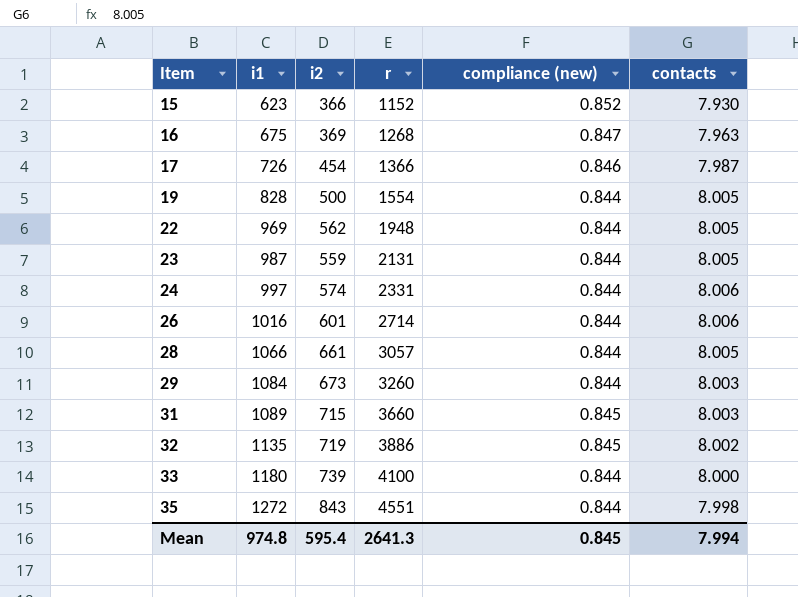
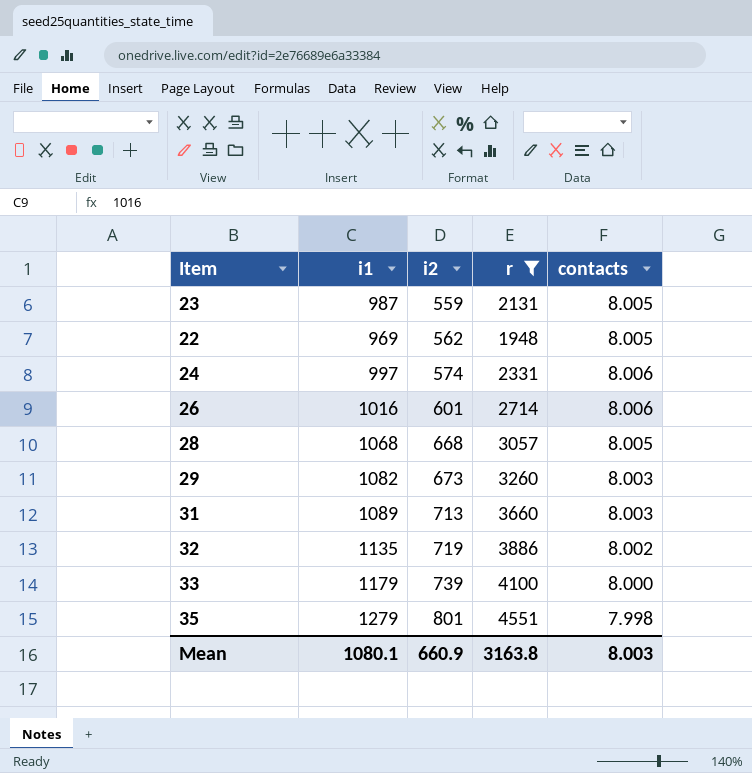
filter: none -> r >= 1948
row order: Item ascending -> i2 ascending
column compliance (new) | position: 5 -> none
28 | i1: 1066 -> 1068
28 | i2: 661 -> 668
29 | i1: 1084 -> 1082
31 | i2: 715 -> 713
33 | i1: 1180 -> 1179
35 | i1: 1272 -> 1279
35 | i2: 843 -> 801
Mean | i1: 974.8 -> 1080.1
Mean | i2: 595.4 -> 660.9
Mean | r: 2641.3 -> 3163.8
Mean | contacts: 7.994 -> 8.003

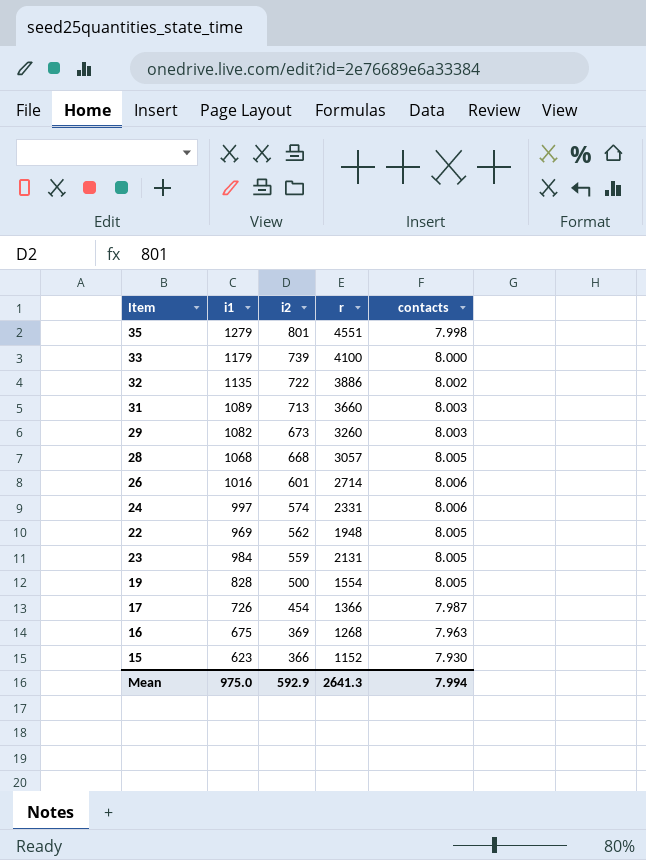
filter: r >= 1948 -> none
row order: i2 ascending -> i2 descending
32 | i2: 719 -> 722
23 | i1: 987 -> 984
Mean | i1: 1080.1 -> 975.0
Mean | i2: 660.9 -> 592.9
Mean | r: 3163.8 -> 2641.3
Mean | contacts: 8.003 -> 7.994

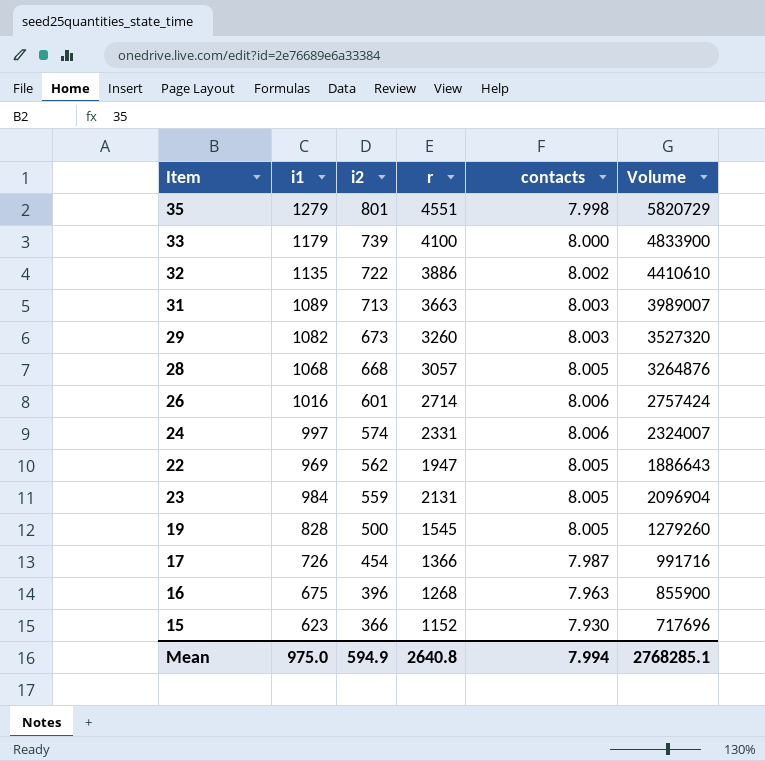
column Volume | formula: none -> [i1] * [r]
31 | r: 3660 -> 3663
22 | r: 1948 -> 1947
19 | r: 1554 -> 1545
16 | i2: 369 -> 396
Mean | i2: 592.9 -> 594.9
Mean | r: 2641.3 -> 2640.8

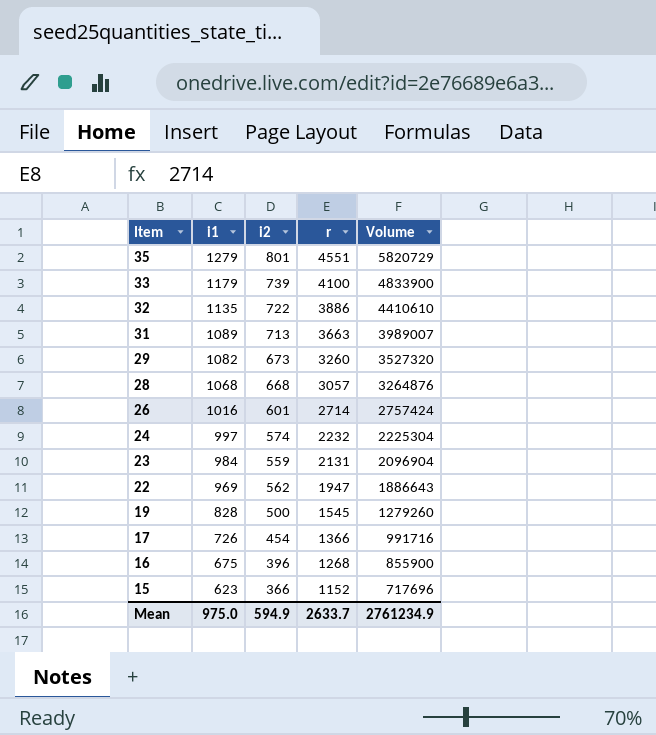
row order: i2 descending -> Item descending
column contacts | position: 5 -> none
24 | r: 2331 -> 2232
24 | Volume: 2324007 -> 2225304
Mean | r: 2640.8 -> 2633.7
Mean | Volume: 2768285.1 -> 2761234.9

